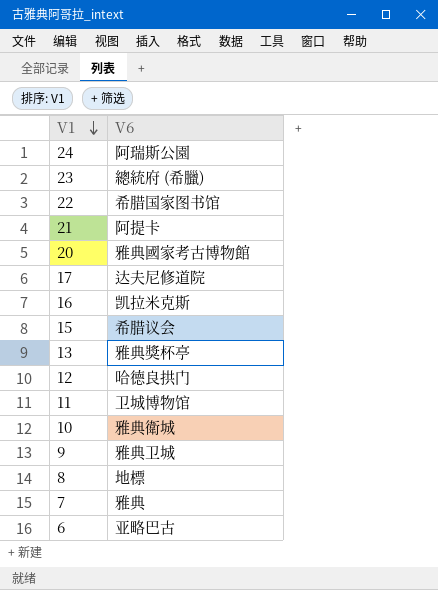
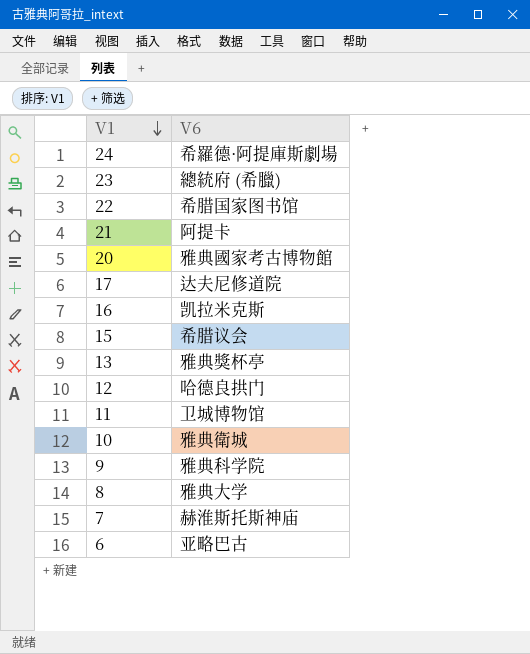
24 | V6: 阿瑞斯公園 -> 希羅德·阿提庫斯劇場
9 | V6: 雅典卫城 -> 雅典科学院
8 | V6: 地標 -> 雅典大学
7 | V6: 雅典 -> 赫淮斯托斯神庙

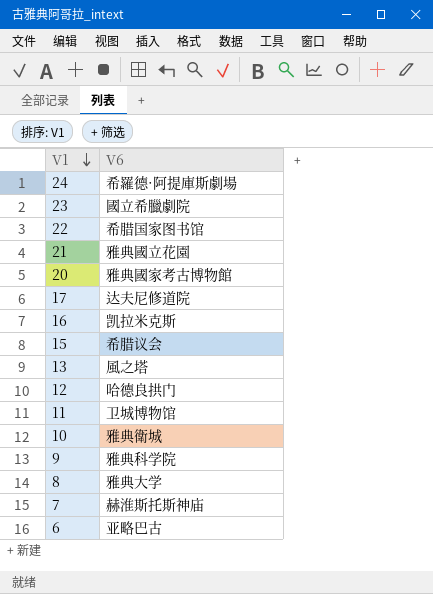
23 | V6: 總統府 (希臘) -> 國立希臘劇院
21 | V6: 阿提卡 -> 雅典國立花園
13 | V6: 雅典獎杯亭 -> 風之塔

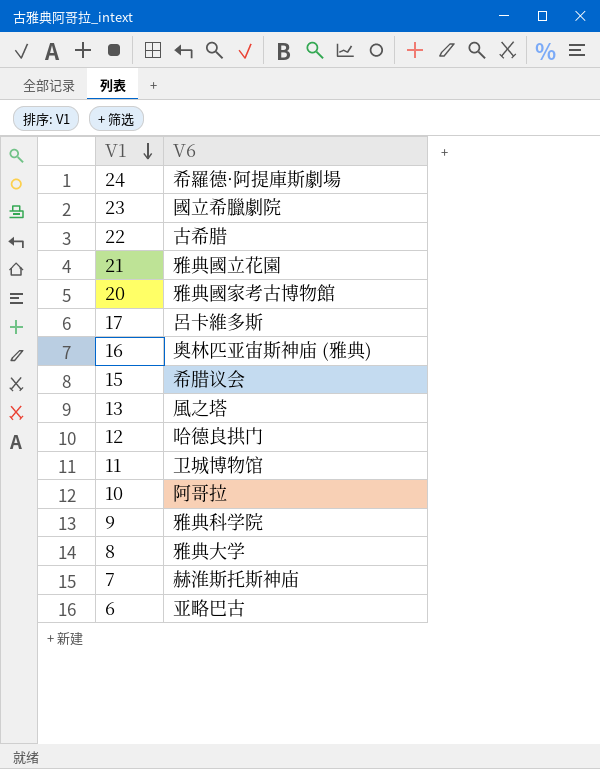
22 | V6: 希腊国家图书馆 -> 古希腊
17 | V6: 达夫尼修道院 -> 呂卡維多斯
16 | V6: 凯拉米克斯 -> 奥林匹亚宙斯神庙 (雅典)
10 | V6: 雅典衛城 -> 阿哥拉

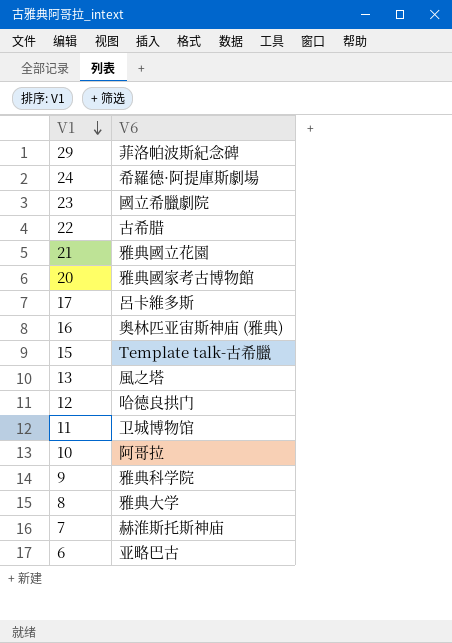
row 29: none -> 菲洛帕波斯紀念碑
15 | V6: 希腊议会 -> Template talk-古希臘

